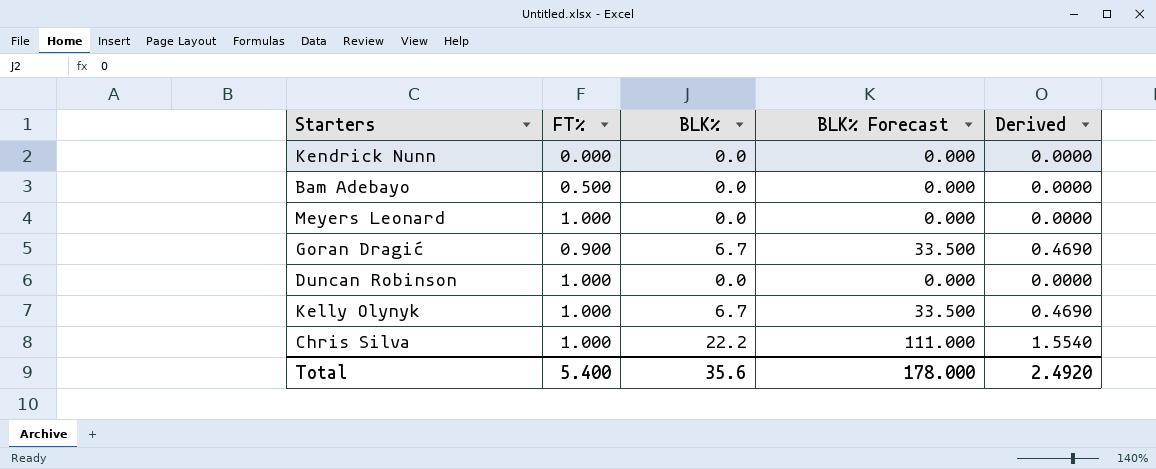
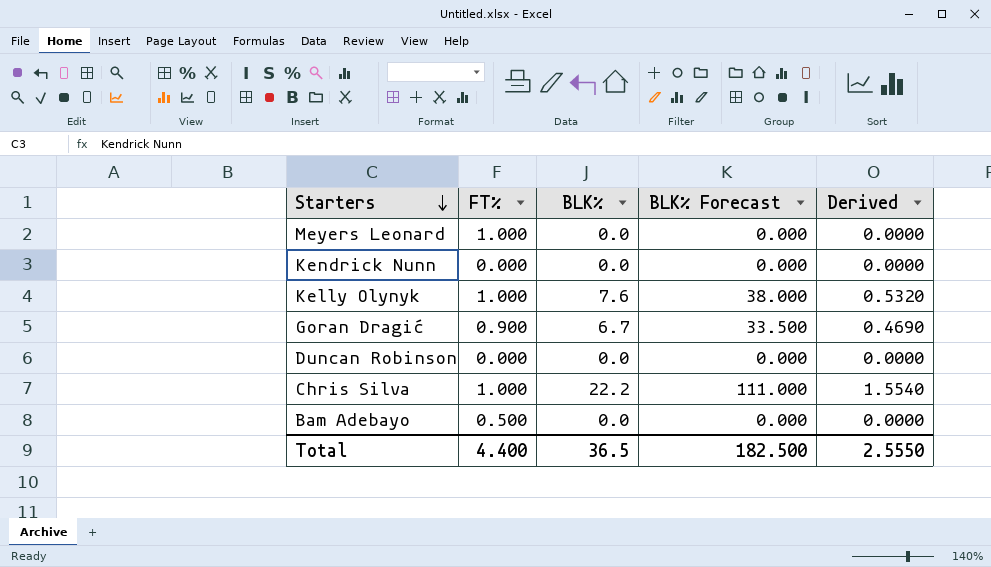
row order: none -> Starters descending
Kelly Olynyk | BLK%: 6.7 -> 7.6
Kelly Olynyk | BLK% Forecast: 33.500 -> 38.000
Kelly Olynyk | Derived: 0.4690 -> 0.5320
Duncan Robinson | FT%: 1.000 -> 0.000
Total | FT%: 5.400 -> 4.400
Total | BLK%: 35.6 -> 36.5
Total | BLK% Forecast: 178.000 -> 182.500
Total | Derived: 2.4920 -> 2.5550

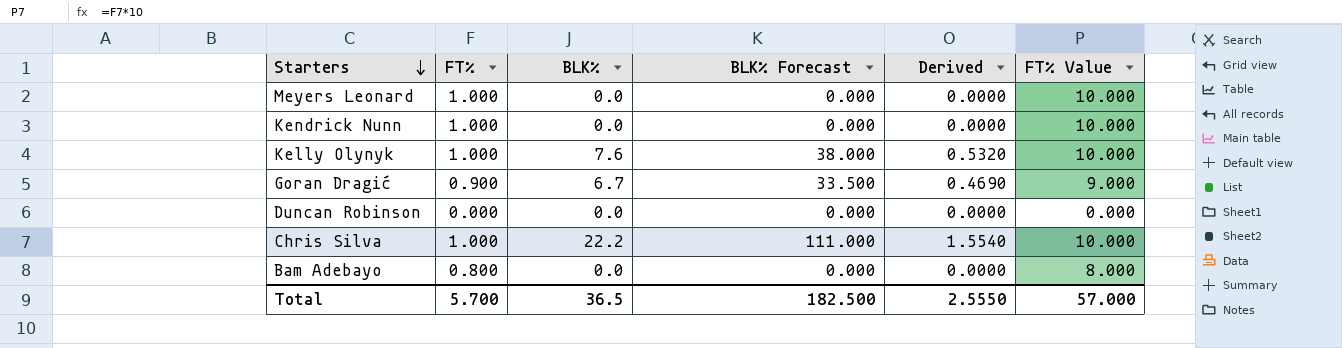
column FT% Value | formula: none -> [FT%] * 10
Kendrick Nunn | FT%: 0.000 -> 1.000
Bam Adebayo | FT%: 0.500 -> 0.800
Total | FT%: 4.400 -> 5.700

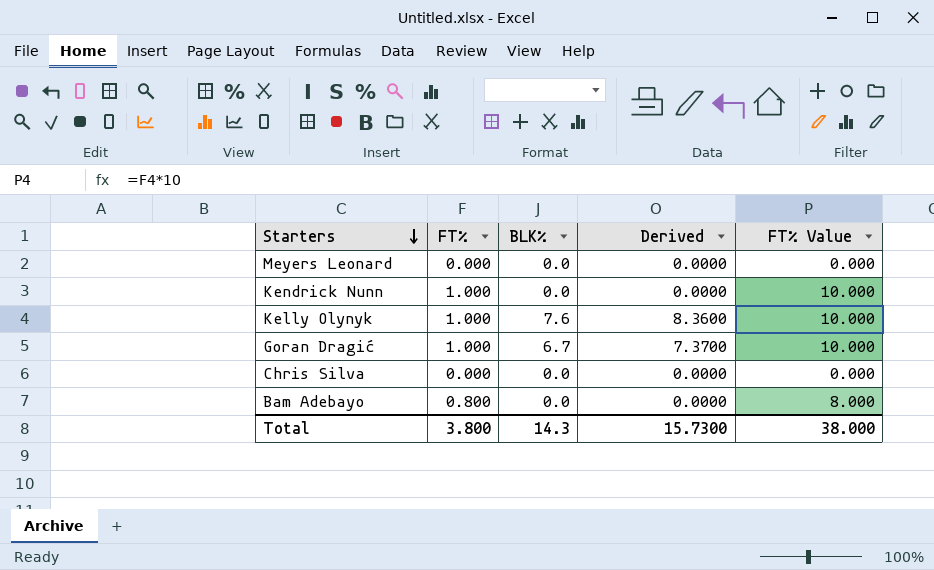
column BLK% Forecast | formula: [BLK%] * 5 -> none
column Derived | formula: [BLK%] * 0.07 -> [BLK%] * 1.1
row Duncan Robinson: 0.000 | 0.0 | 0.000 | 0.0000 | 0.000 -> none
Meyers Leonard | FT%: 1.000 -> 0.000
Meyers Leonard | FT% Value: 10.000 -> 0.000
Goran Dragić | FT%: 0.900 -> 1.000
Goran Dragić | FT% Value: 9.000 -> 10.000
Chris Silva | FT%: 1.000 -> 0.000
Chris Silva | BLK%: 22.2 -> 0.0
Chris Silva | FT% Value: 10.000 -> 0.000
Total | FT%: 5.700 -> 3.800
Total | BLK%: 36.5 -> 14.3
Total | Derived: 2.5550 -> 15.7300
Total | FT% Value: 57.000 -> 38.000

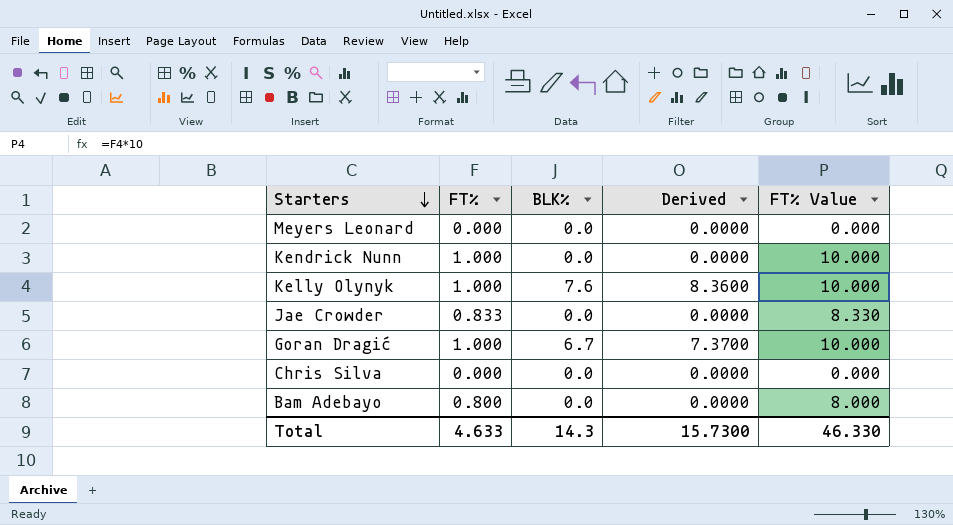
row Jae Crowder: none -> 0.833 | 0.0 | 0.0000 | 8.330
Total | FT%: 3.800 -> 4.633
Total | FT% Value: 38.000 -> 46.330

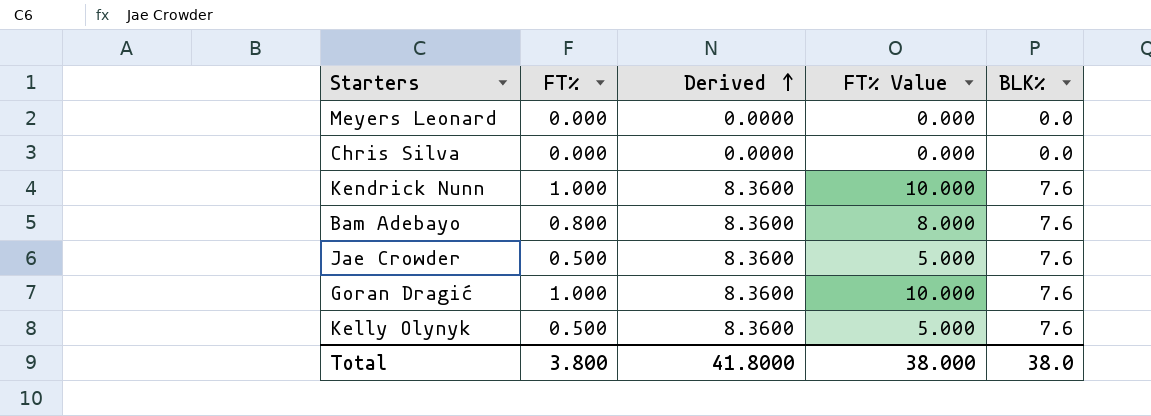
row order: Starters descending -> Derived ascending
column BLK% | position: 3 -> 5
Kendrick Nunn | Derived: 0.0000 -> 8.3600
Kendrick Nunn | BLK%: 0.0 -> 7.6
Bam Adebayo | Derived: 0.0000 -> 8.3600
Bam Adebayo | BLK%: 0.0 -> 7.6
Jae Crowder | FT%: 0.833 -> 0.500
Jae Crowder | Derived: 0.0000 -> 8.3600
Jae Crowder | FT% Value: 8.330 -> 5.000
Jae Crowder | BLK%: 0.0 -> 7.6
Goran Dragić | Derived: 7.3700 -> 8.3600
Goran Dragić | BLK%: 6.7 -> 7.6
Kelly Olynyk | FT%: 1.000 -> 0.500
Kelly Olynyk | FT% Value: 10.000 -> 5.000
Total | FT%: 4.633 -> 3.800
Total | Derived: 15.7300 -> 41.8000
Total | FT% Value: 46.330 -> 38.000
Total | BLK%: 14.3 -> 38.0

